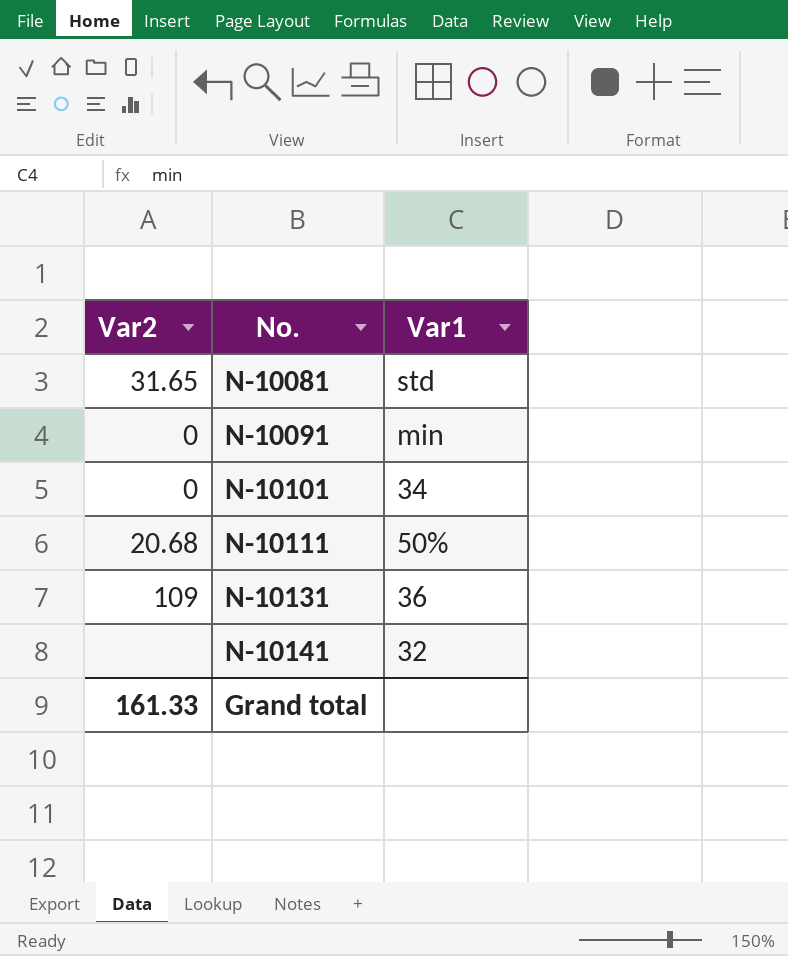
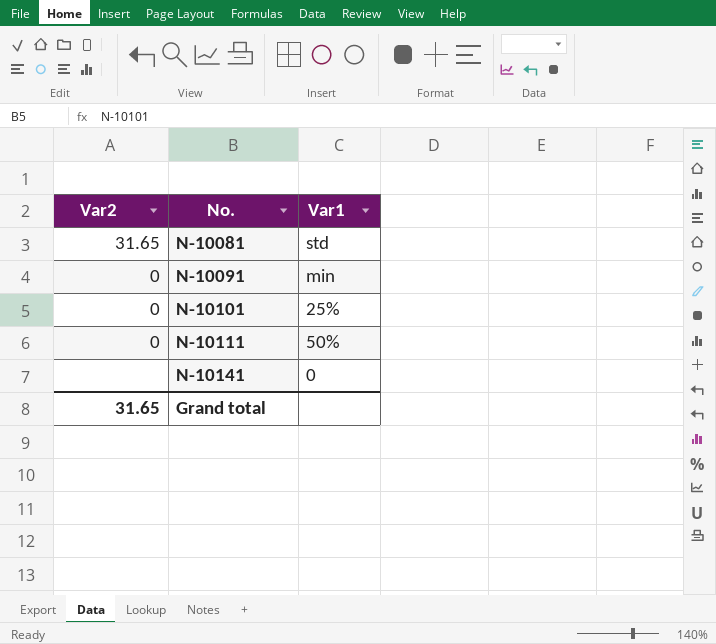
row N-10131: 109 | 36 -> none
N-10101 | Var1: 34 -> 25%
N-10111 | Var2: 20.68 -> 0
N-10141 | Var1: 32 -> 0
Grand total | Var2: 161.33 -> 31.65

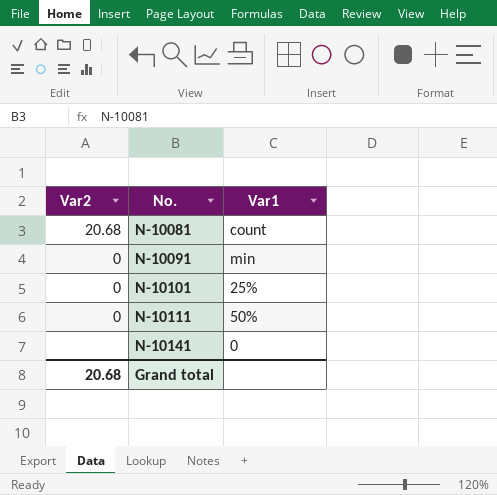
N-10081 | Var2: 31.65 -> 20.68
N-10081 | Var1: std -> count
Grand total | Var2: 31.65 -> 20.68

